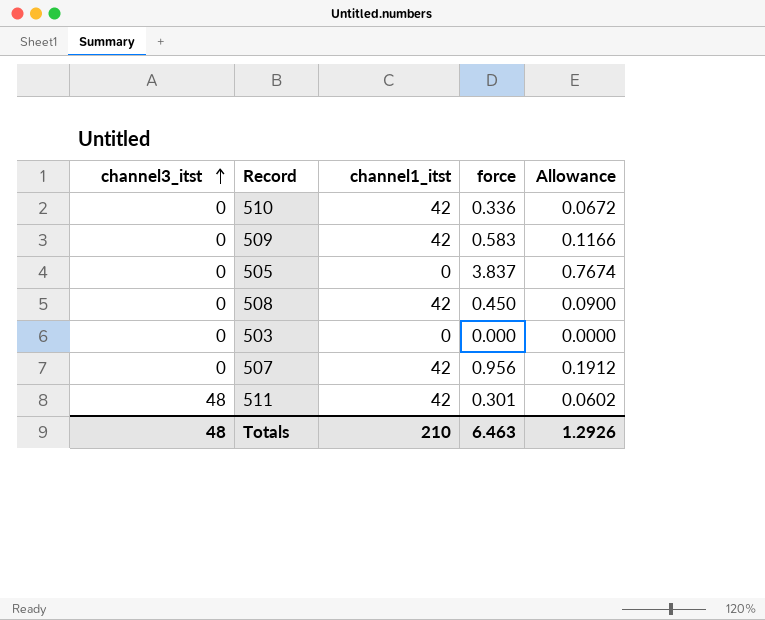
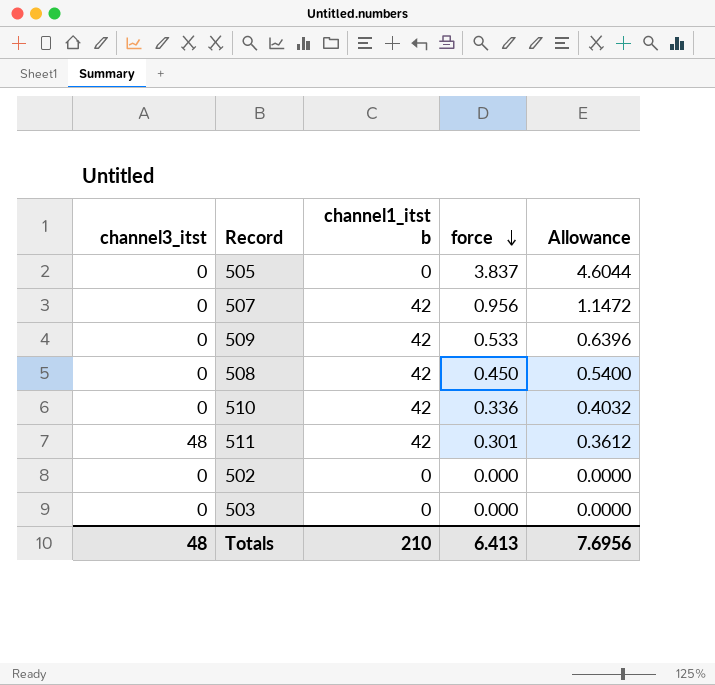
row order: channel3_itst ascending -> force descending
column name: channel1_itst -> channel1_itst b
column Allowance | formula: [force] * 0.2 -> [force] * 1.2
509 | force: 0.583 -> 0.533
row 502: none -> 0 | 0 | 0.000 | 0.0000
Totals | force: 6.463 -> 6.413
Totals | Allowance: 1.2926 -> 7.6956

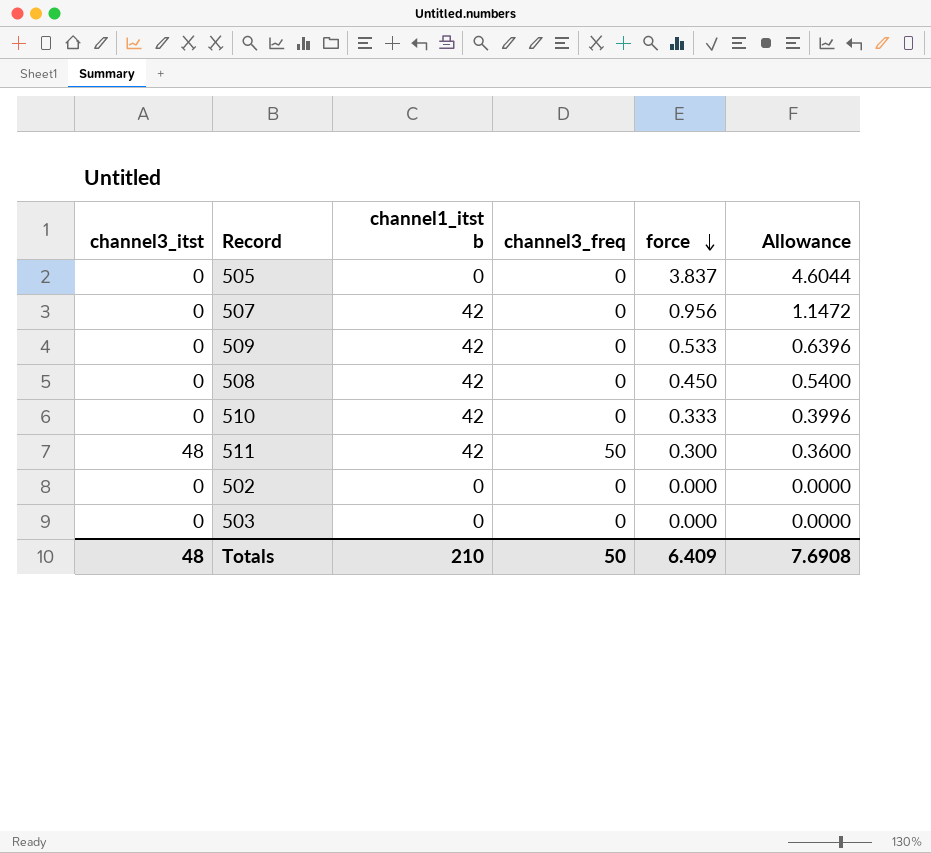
column channel3_freq | position: none -> 4
510 | force: 0.336 -> 0.333
510 | Allowance: 0.4032 -> 0.3996
511 | force: 0.301 -> 0.300
511 | Allowance: 0.3612 -> 0.3600
Totals | force: 6.413 -> 6.409
Totals | Allowance: 7.6956 -> 7.6908

